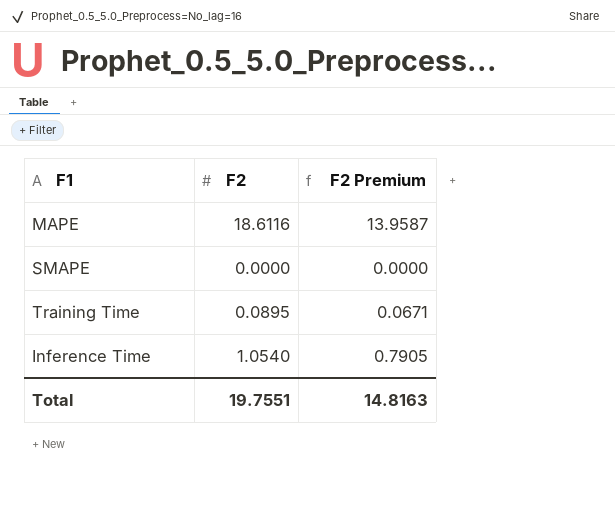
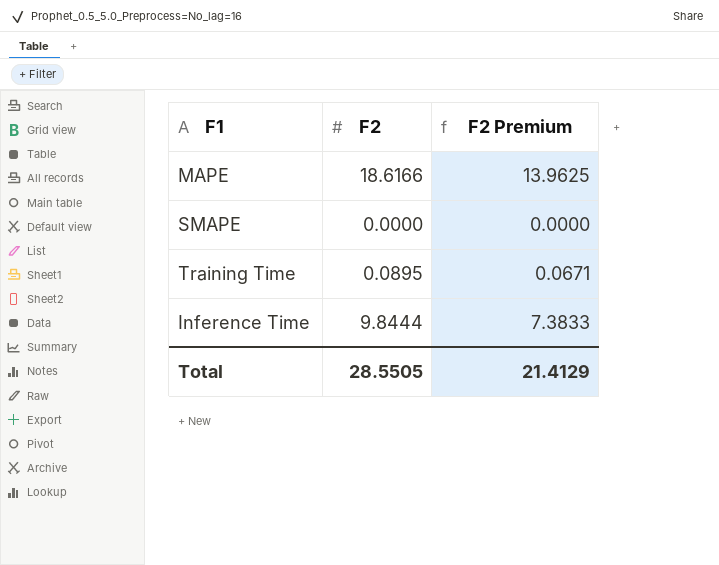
MAPE | F2: 18.6116 -> 18.6166
MAPE | F2 Premium: 13.9587 -> 13.9625
Inference Time | F2: 1.0540 -> 9.8444
Inference Time | F2 Premium: 0.7905 -> 7.3833
Total | F2: 19.7551 -> 28.5505
Total | F2 Premium: 14.8163 -> 21.4129

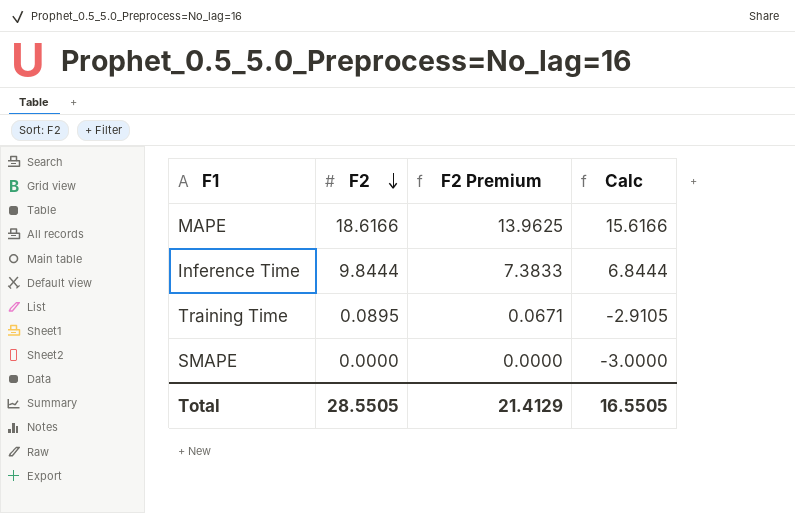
row order: none -> F2 descending
column Calc | formula: none -> [F2] - 3

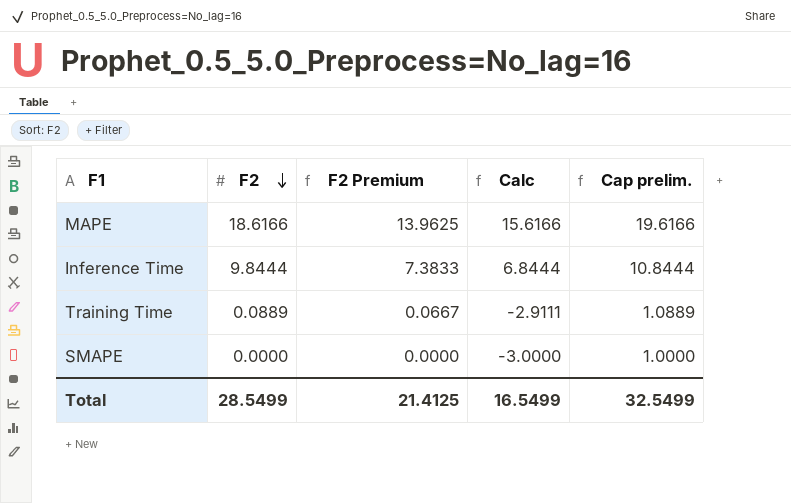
column Cap prelim. | formula: none -> [F2] + 1
Training Time | F2: 0.0895 -> 0.0889
Training Time | F2 Premium: 0.0671 -> 0.0667
Training Time | Calc: -2.9105 -> -2.9111
Total | F2: 28.5505 -> 28.5499
Total | F2 Premium: 21.4129 -> 21.4125
Total | Calc: 16.5505 -> 16.5499

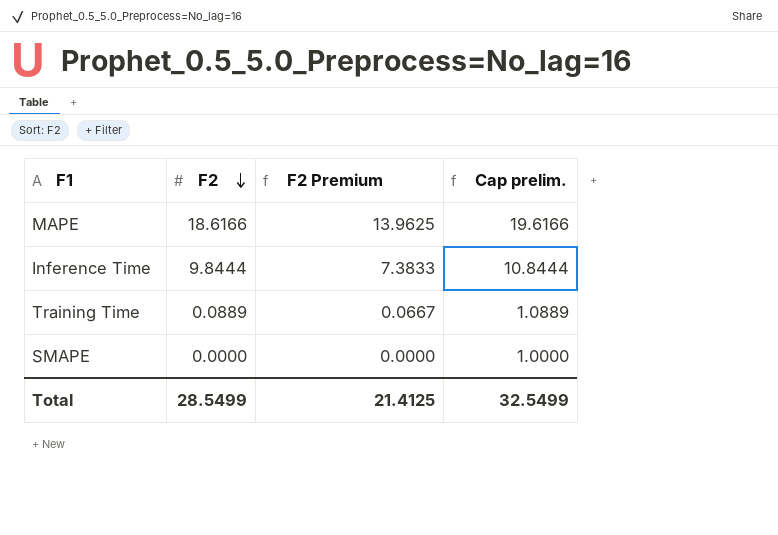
column Calc | formula: [F2] - 3 -> none

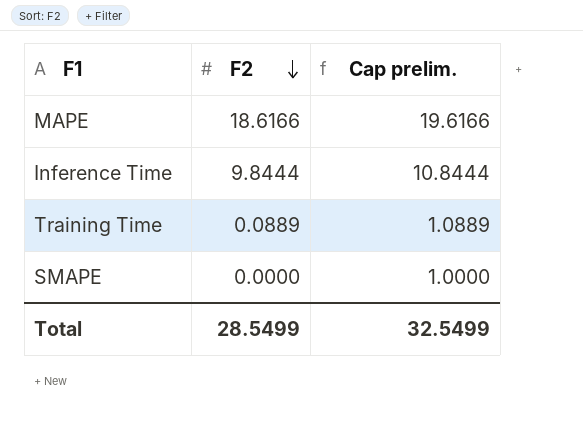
column F2 Premium | formula: [F2] * 0.75 -> none

